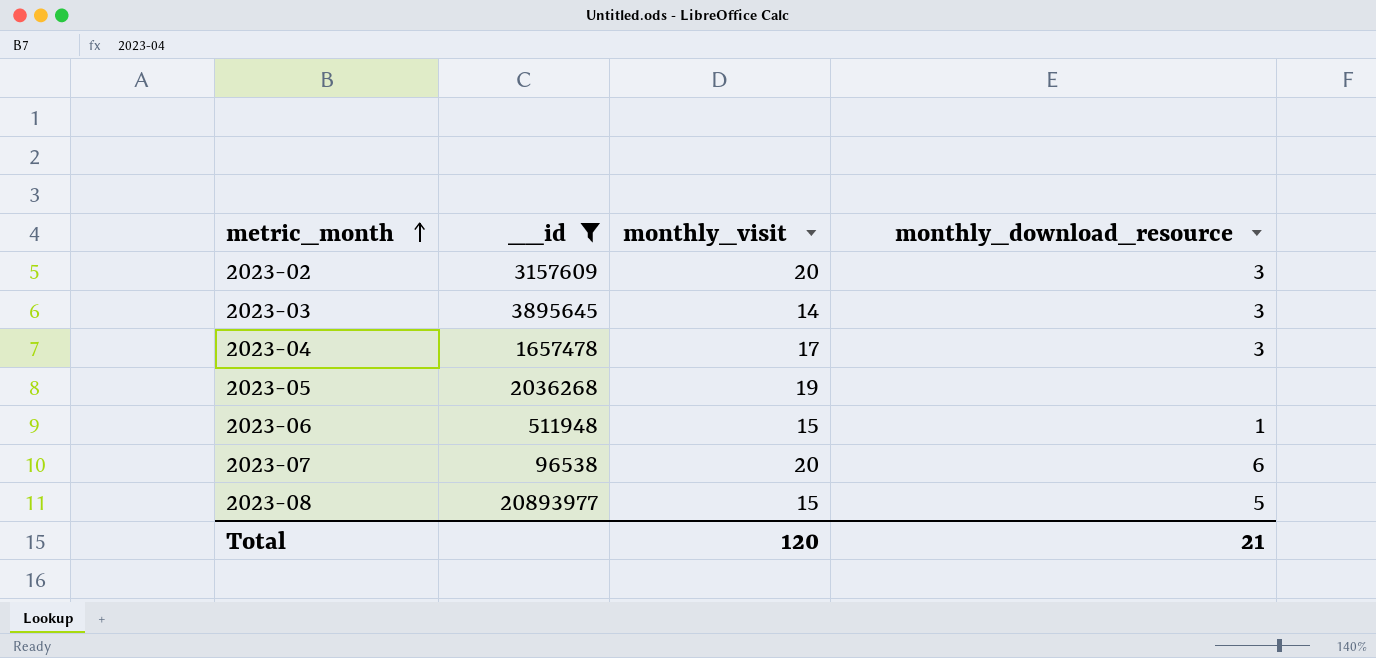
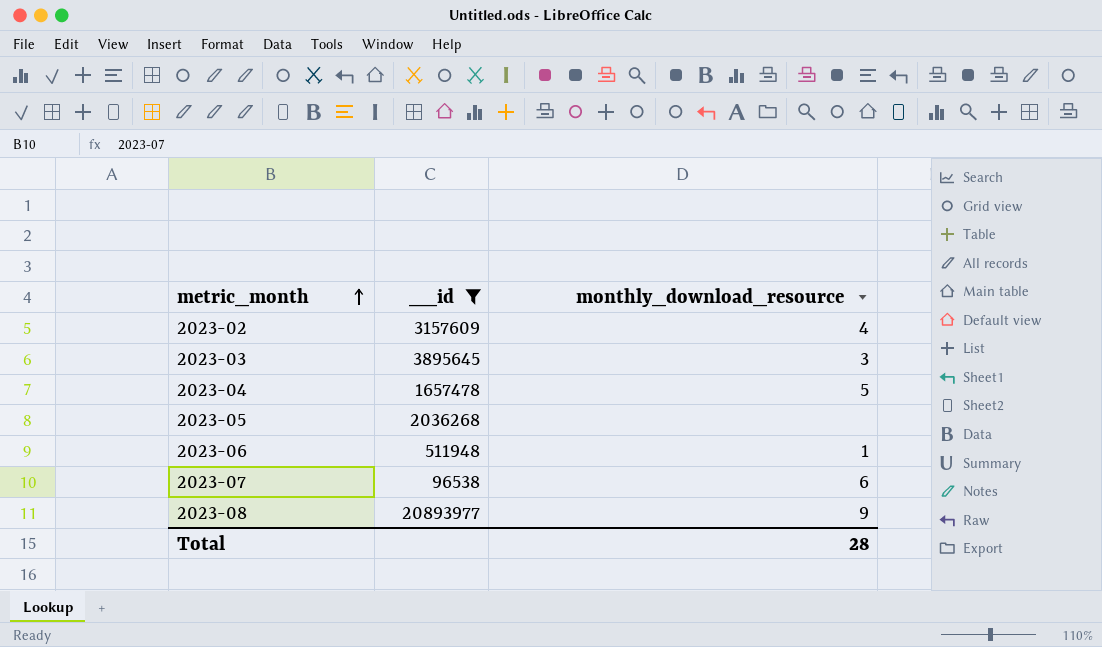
column monthly_visit | position: 3 -> none
2023-02 | monthly_download_resource: 3 -> 4
2023-04 | monthly_download_resource: 3 -> 5
2023-08 | monthly_download_resource: 5 -> 9
Total | monthly_download_resource: 21 -> 28

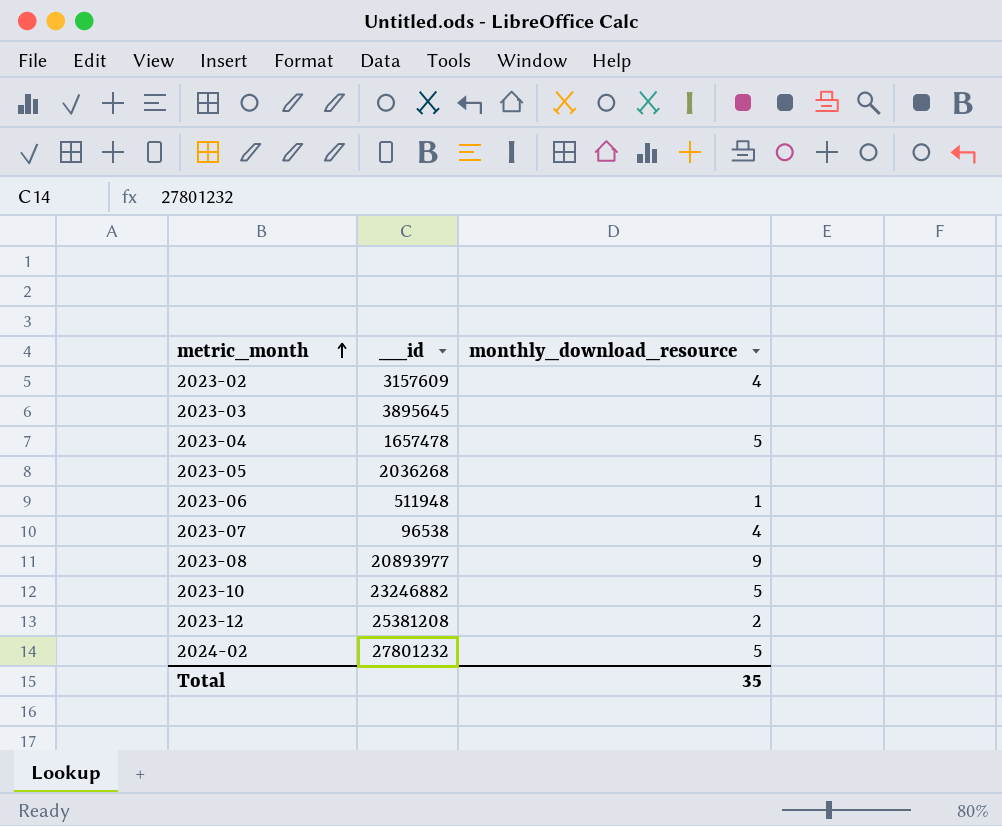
filter: __id <= 20893977 -> none
2023-03 | monthly_download_resource: 3 -> none
2023-07 | monthly_download_resource: 6 -> 4
Total | monthly_download_resource: 28 -> 35

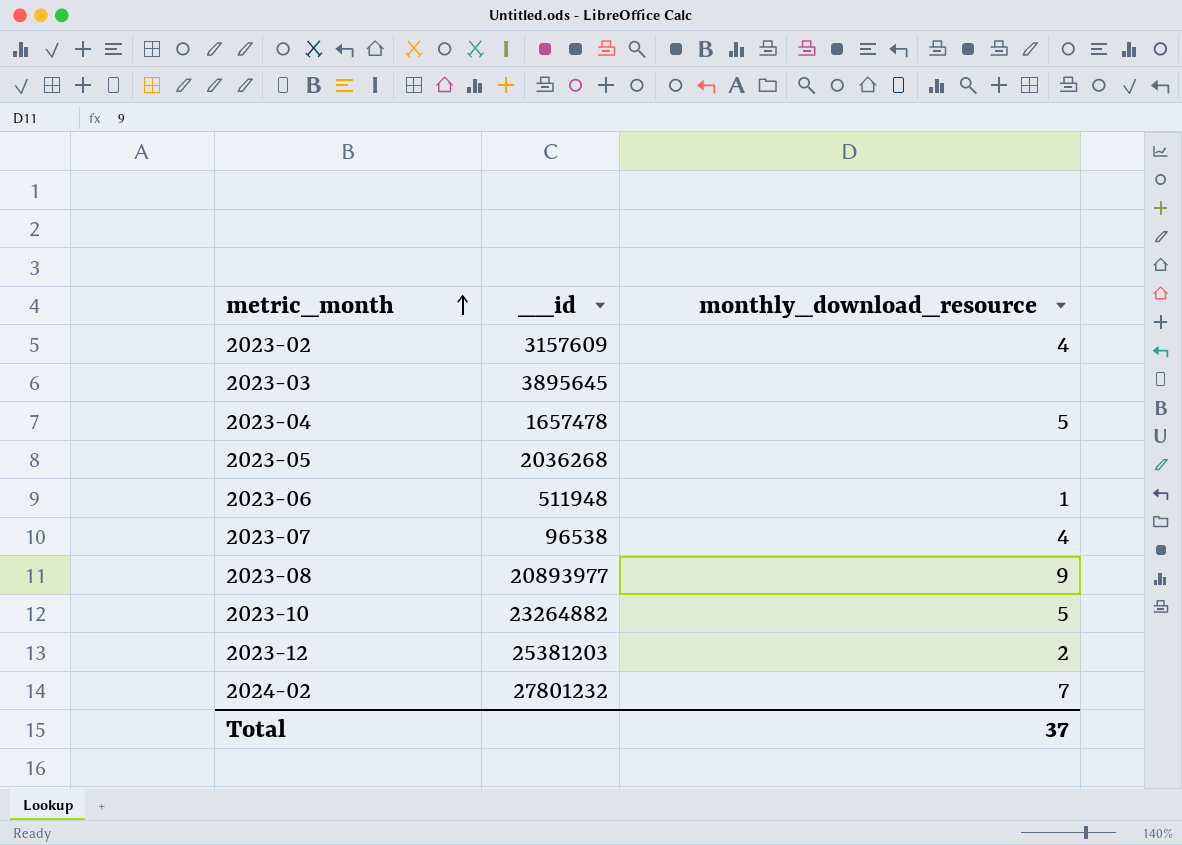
2023-10 | __id: 23246882 -> 23264882
2023-12 | __id: 25381208 -> 25381203
2024-02 | monthly_download_resource: 5 -> 7
Total | monthly_download_resource: 35 -> 37

